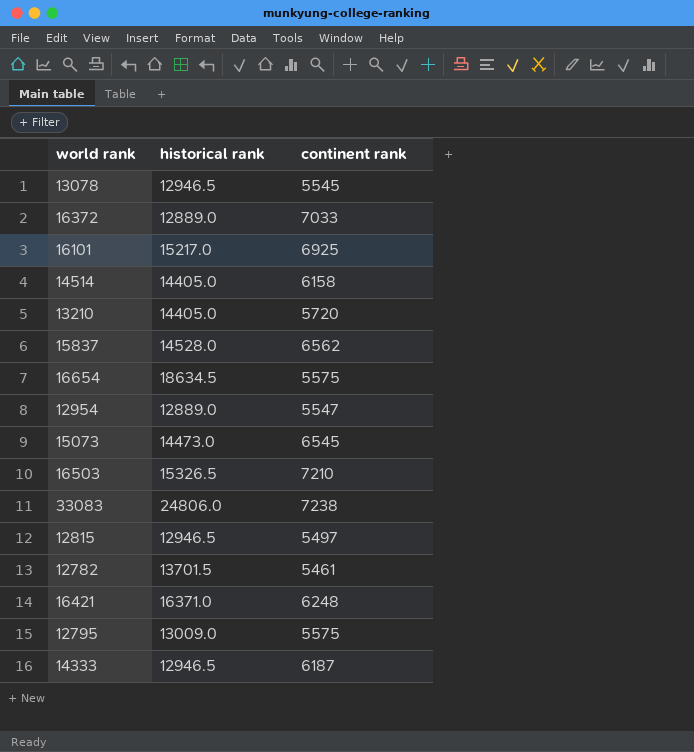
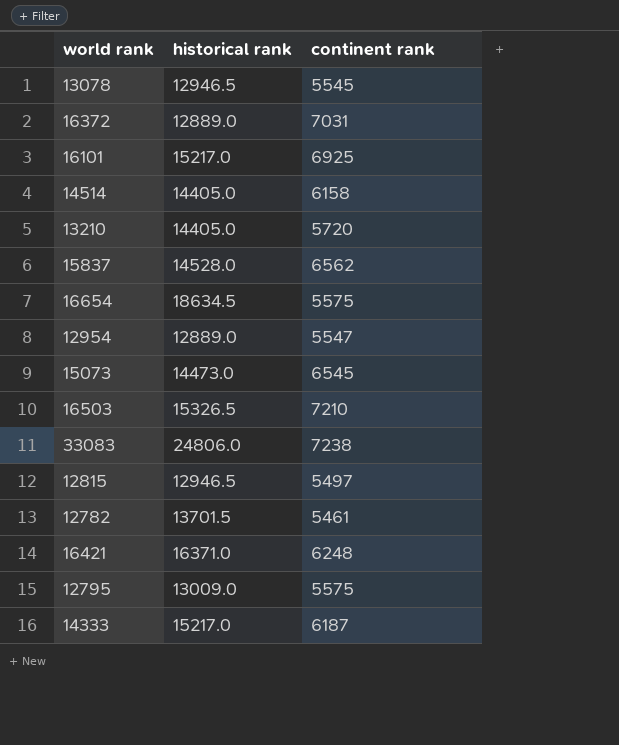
16372 | continent rank: 7033 -> 7031
14333 | historical rank: 12946.5 -> 15217.0

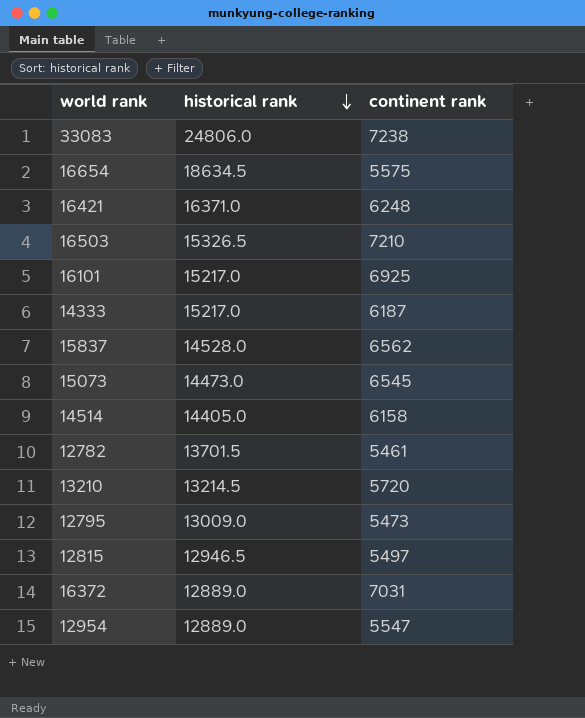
row order: none -> historical rank descending
row 13078: 12946.5 | 5545 -> none
13210 | historical rank: 14405.0 -> 13214.5
12795 | continent rank: 5575 -> 5473

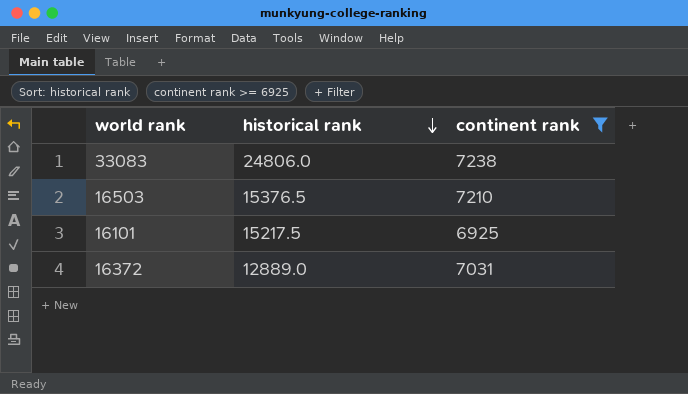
filter: none -> continent rank >= 6925
16503 | historical rank: 15326.5 -> 15376.5
16101 | historical rank: 15217.0 -> 15217.5

